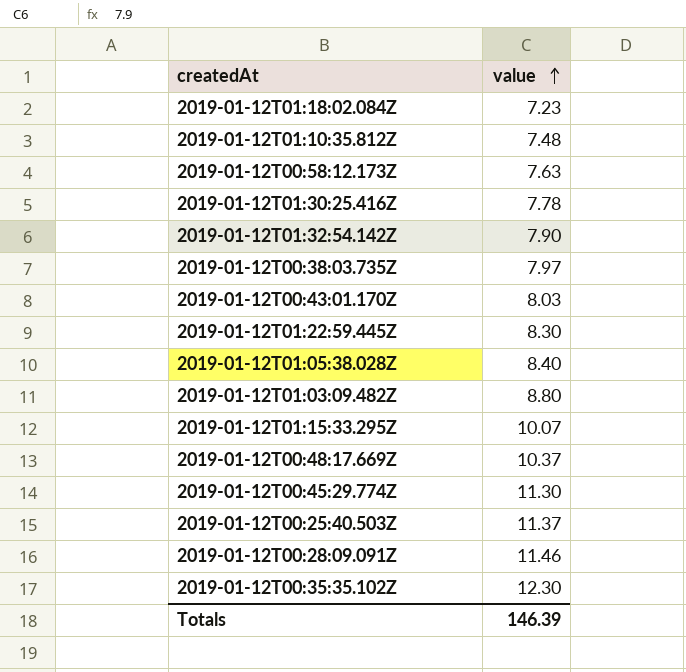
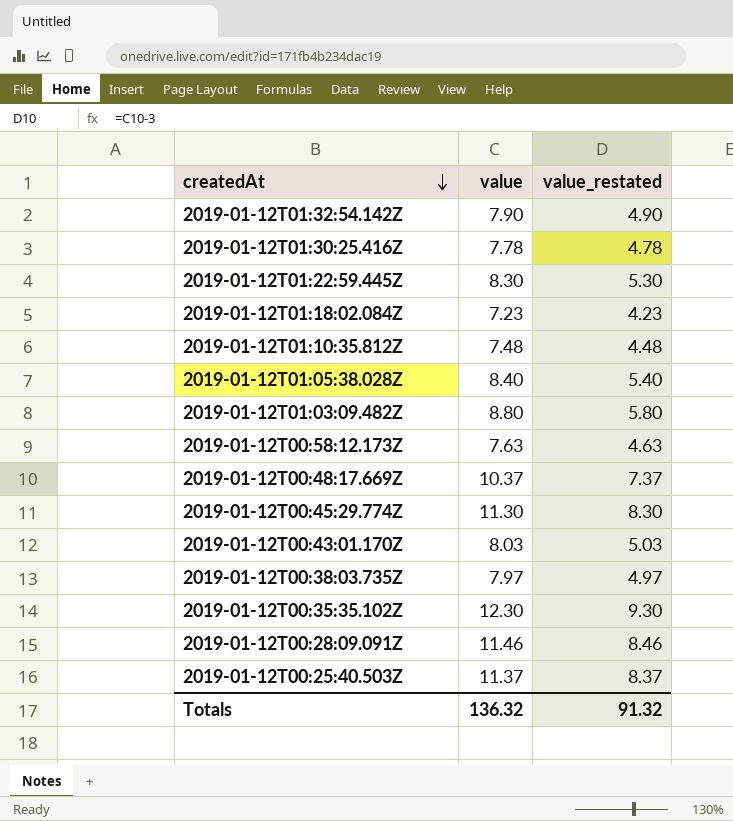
row order: value ascending -> createdAt descending
column value_restated | formula: none -> [value] - 3
row 2019-01-12T01:15:33.295Z: 10.07 -> none
Totals | value: 146.39 -> 136.32

